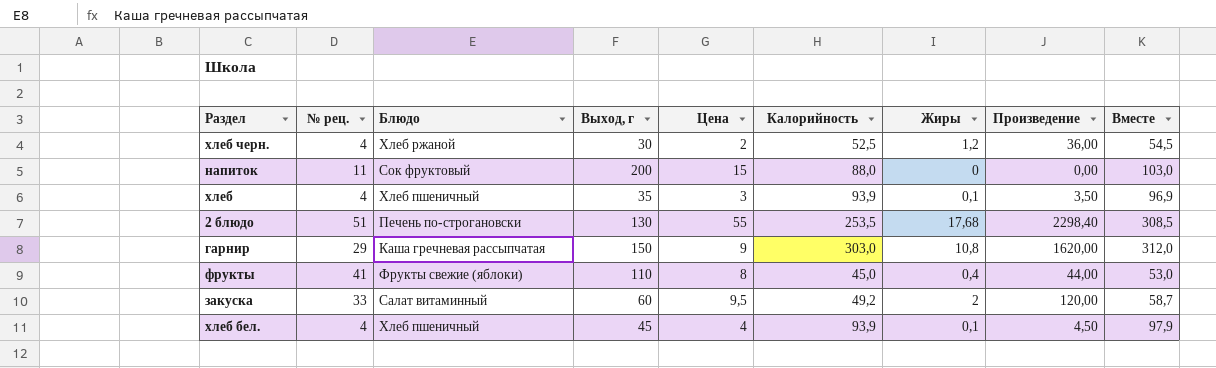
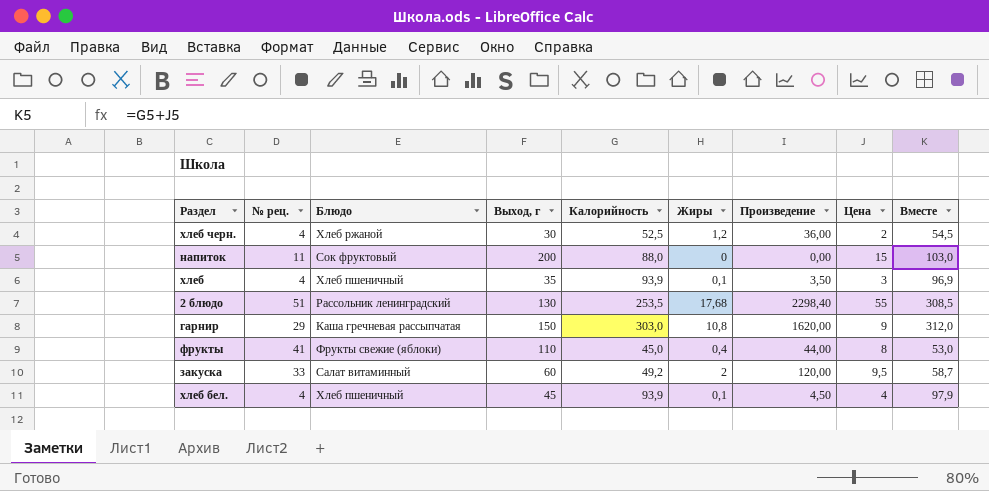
column Цена | position: 5 -> 8
2 блюдо | Блюдо: Печень по-строгановски -> Рассольник ленинградский

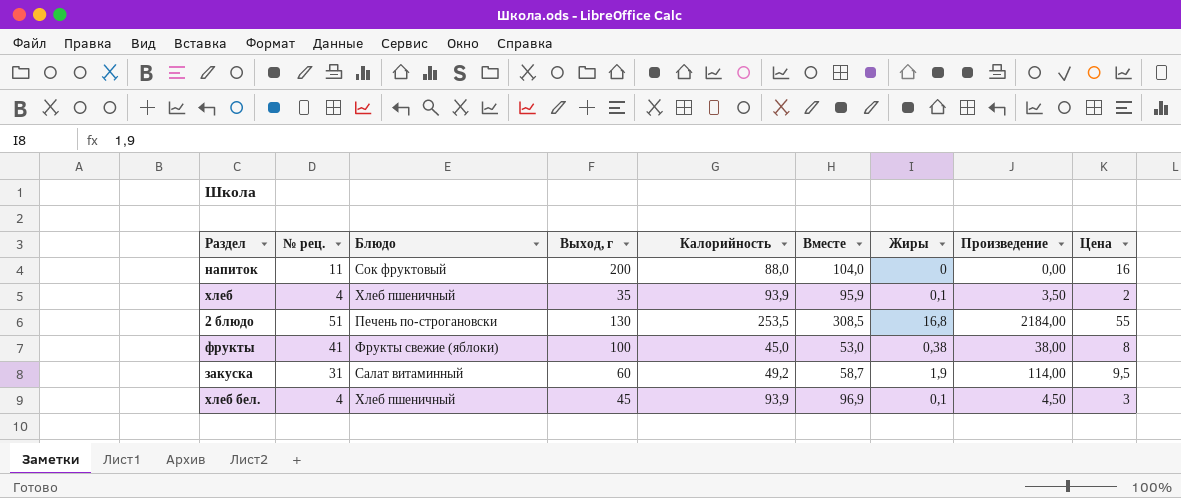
column Вместе | position: 9 -> 6
row хлеб черн.: 4 | Хлеб ржаной | 30 | 52,5 | 1,2 | 36,00 | 2 | 54,5 -> none
row гарнир: 29 | Каша гречневая рассыпчатая | 150 | 303,0 | 10,8 | 1620,00 | 9 | 312,0 -> none
напиток | Вместе: 103,0 -> 104,0
напиток | Цена: 15 -> 16
хлеб | Вместе: 96,9 -> 95,9
хлеб | Цена: 3 -> 2
2 блюдо | Блюдо: Рассольник ленинградский -> Печень по-строгановски
2 блюдо | Жиры: 17,68 -> 16,8
2 блюдо | Произведение: 2298,40 -> 2184,00
фрукты | Выход, г: 110 -> 100
фрукты | Жиры: 0,4 -> 0,38
фрукты | Произведение: 44,00 -> 38,00
закуска | № рец.: 33 -> 31
закуска | Жиры: 2 -> 1,9
закуска | Произведение: 120,00 -> 114,00
хлеб бел. | Вместе: 97,9 -> 96,9
хлеб бел. | Цена: 4 -> 3

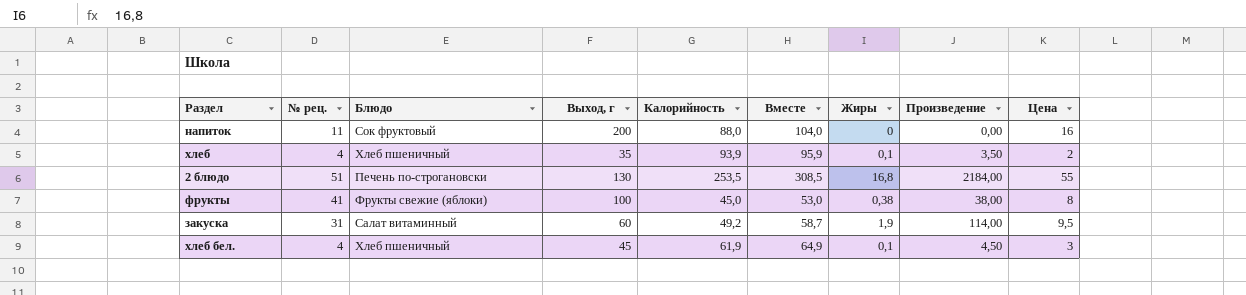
хлеб бел. | Калорийность: 93,9 -> 61,9
хлеб бел. | Вместе: 96,9 -> 64,9

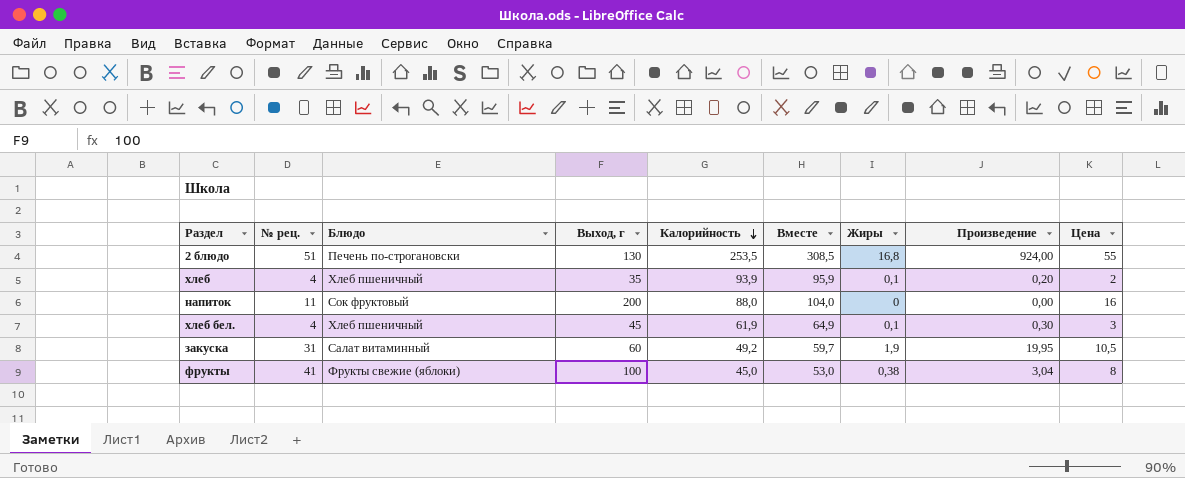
row order: none -> Калорийность descending
column Произведение | formula: [Выход, г] * [Жиры] -> [Жиры] * [Цена]
закуска | Вместе: 58,7 -> 59,7
закуска | Цена: 9,5 -> 10,5

